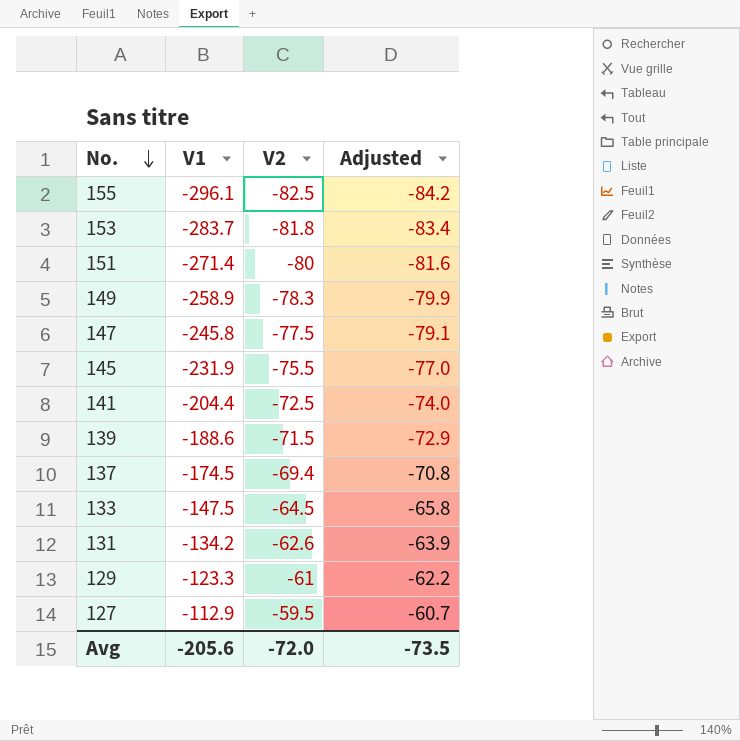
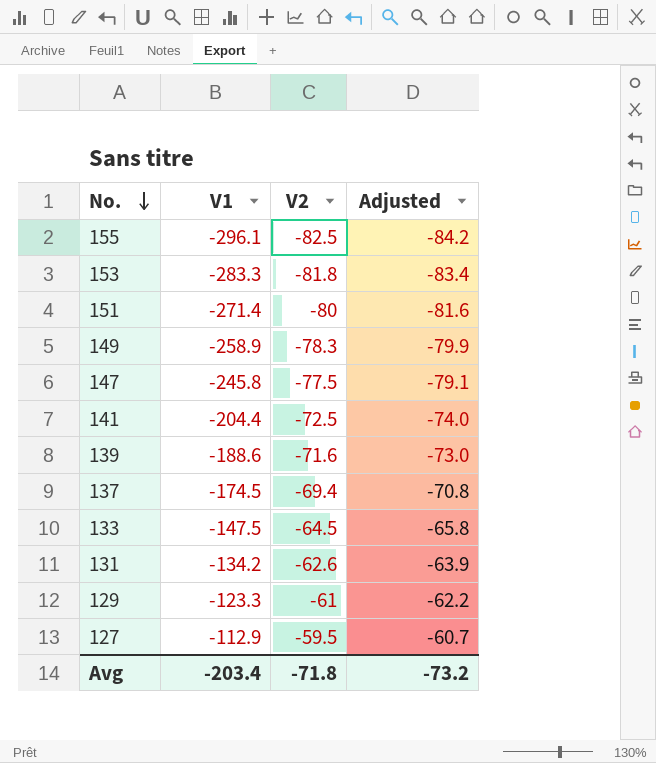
row 145: -231.9 | -75.5 | -77.0 -> none
153 | V1: -283.7 -> -283.3
139 | V2: -71.5 -> -71.6
139 | Adjusted: -72.9 -> -73.0
Avg | V1: -205.6 -> -203.4
Avg | V2: -72.0 -> -71.8
Avg | Adjusted: -73.5 -> -73.2

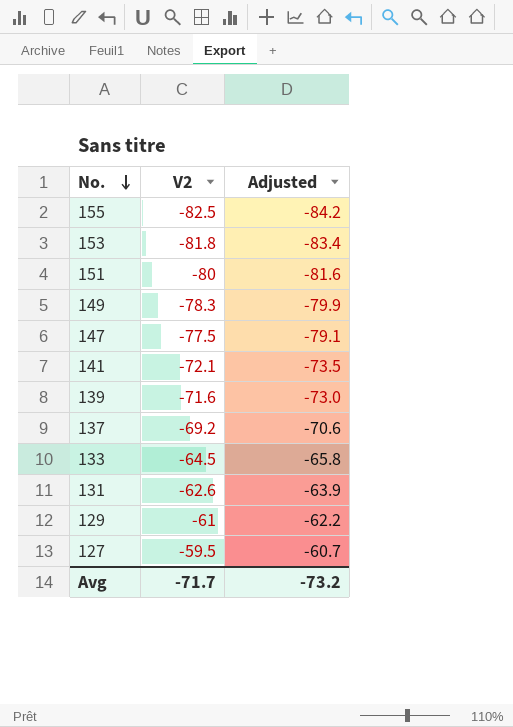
column V1 | position: 2 -> none
141 | V2: -72.5 -> -72.1
141 | Adjusted: -74.0 -> -73.5
137 | V2: -69.4 -> -69.2
137 | Adjusted: -70.8 -> -70.6
Avg | V2: -71.8 -> -71.7

